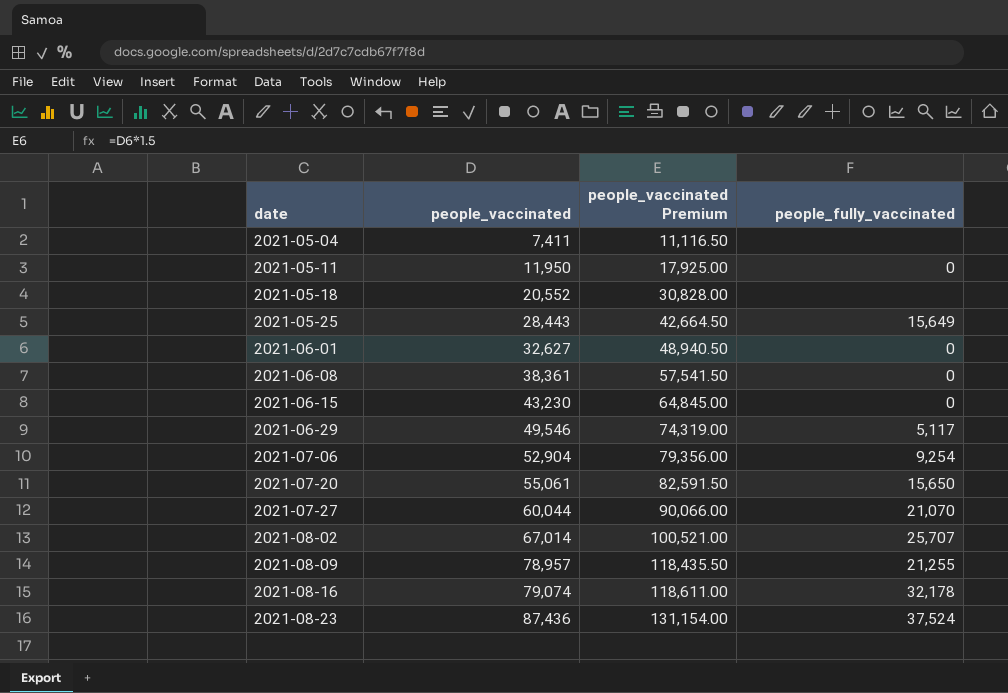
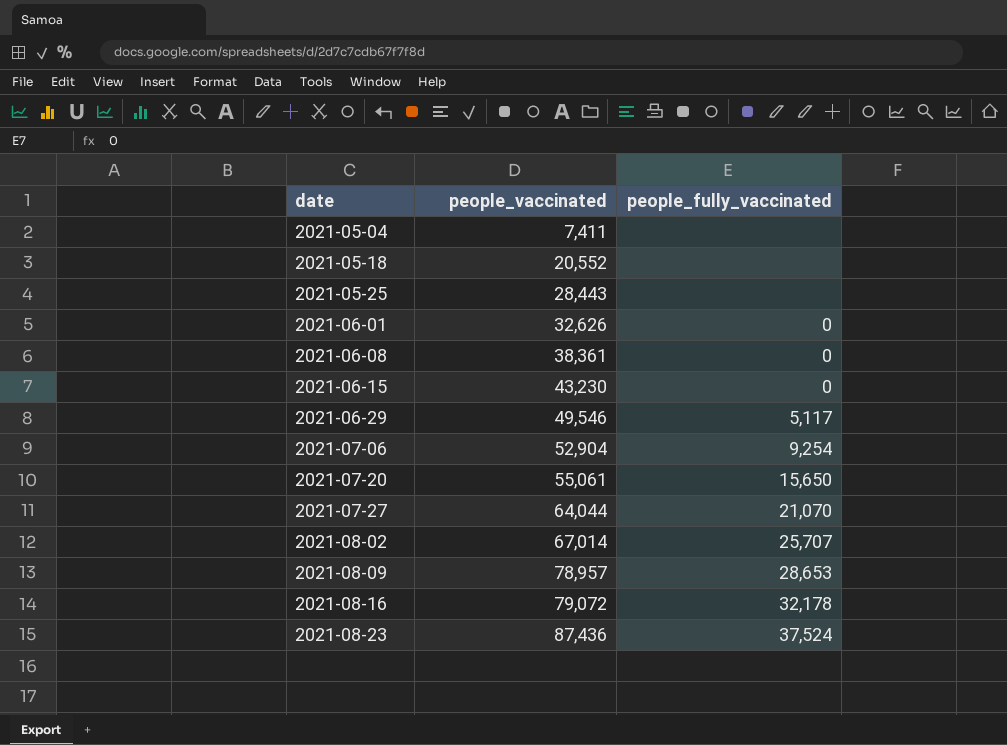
column people_vaccinated Premium | formula: [people_vaccinated] * 1.5 -> none
row 2021-05-11: 11,950 | 17,925.00 | 0 -> none
2021-05-25 | people_fully_vaccinated: 15,649 -> none
2021-06-01 | people_vaccinated: 32,627 -> 32,626
2021-07-27 | people_vaccinated: 60,044 -> 64,044
2021-08-09 | people_fully_vaccinated: 21,255 -> 28,653
2021-08-16 | people_vaccinated: 79,074 -> 79,072

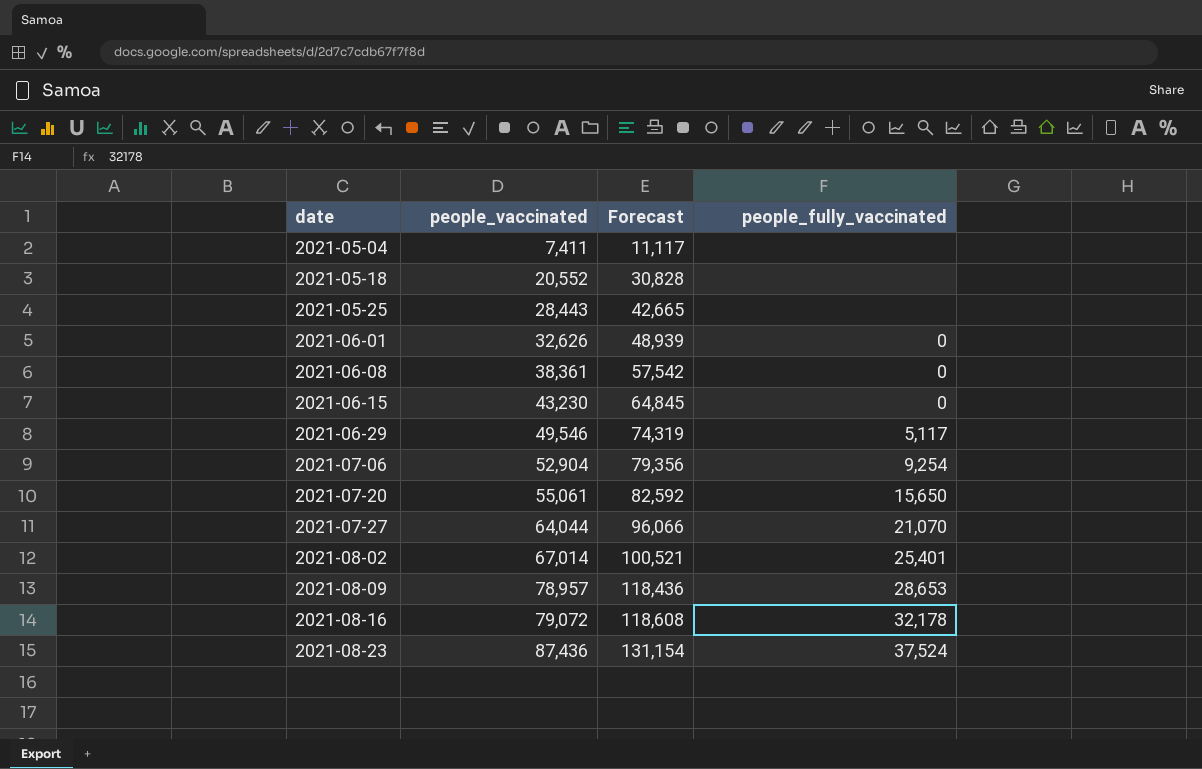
column Forecast | formula: none -> [people_vaccinated] * 1.5
2021-08-02 | people_fully_vaccinated: 25,707 -> 25,401

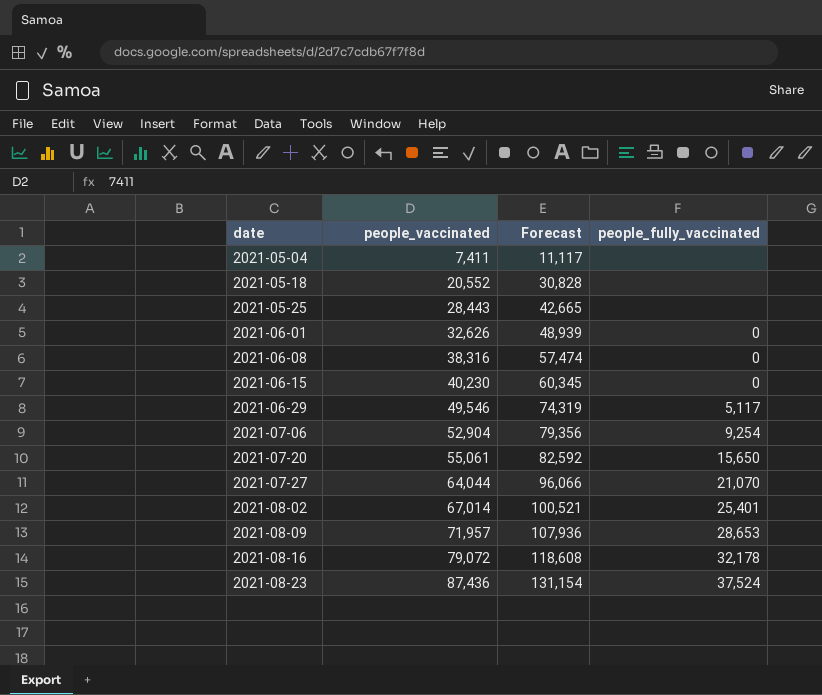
2021-06-08 | people_vaccinated: 38,361 -> 38,316
2021-06-08 | Forecast: 57,542 -> 57,474
2021-06-15 | people_vaccinated: 43,230 -> 40,230
2021-06-15 | Forecast: 64,845 -> 60,345
2021-08-09 | people_vaccinated: 78,957 -> 71,957
2021-08-09 | Forecast: 118,436 -> 107,936

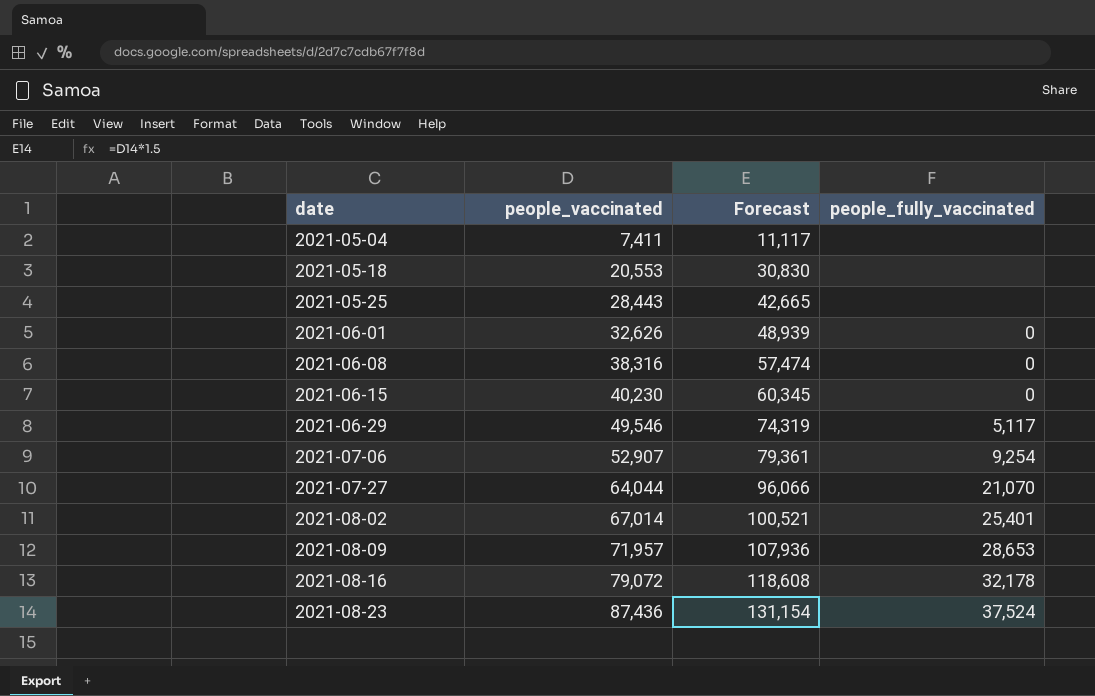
row 2021-07-20: 55,061 | 82,592 | 15,650 -> none
2021-05-18 | people_vaccinated: 20,552 -> 20,553
2021-05-18 | Forecast: 30,828 -> 30,830
2021-07-06 | people_vaccinated: 52,904 -> 52,907
2021-07-06 | Forecast: 79,356 -> 79,361

